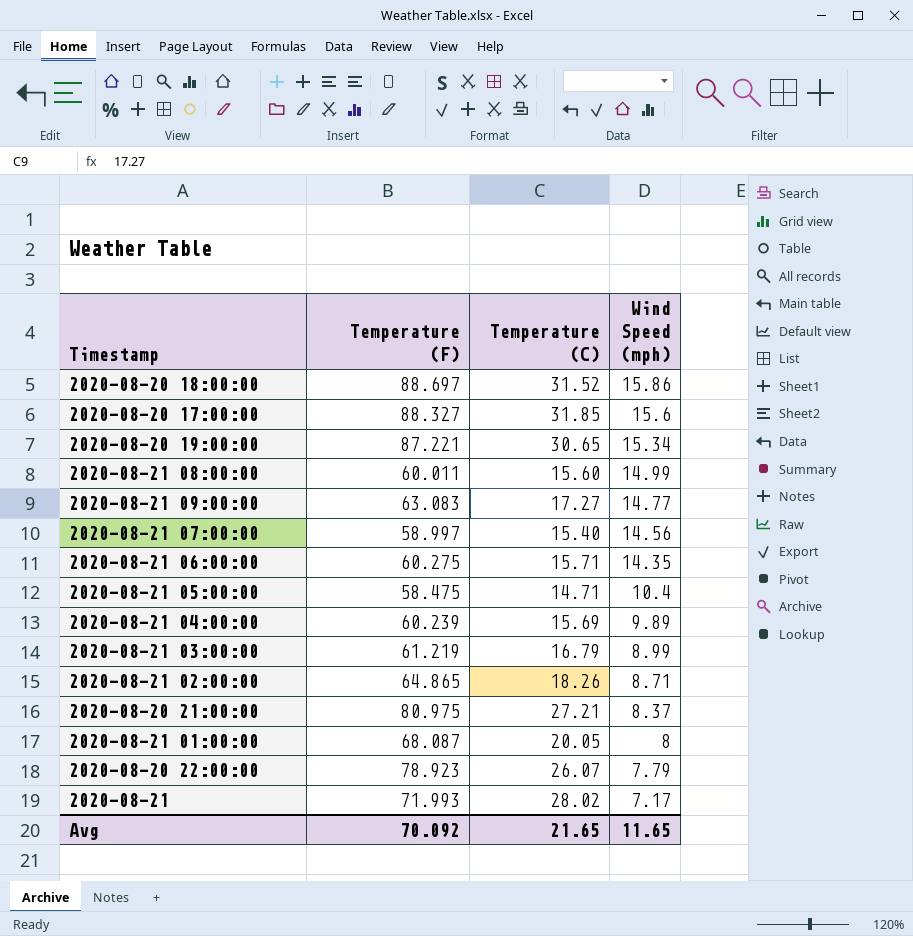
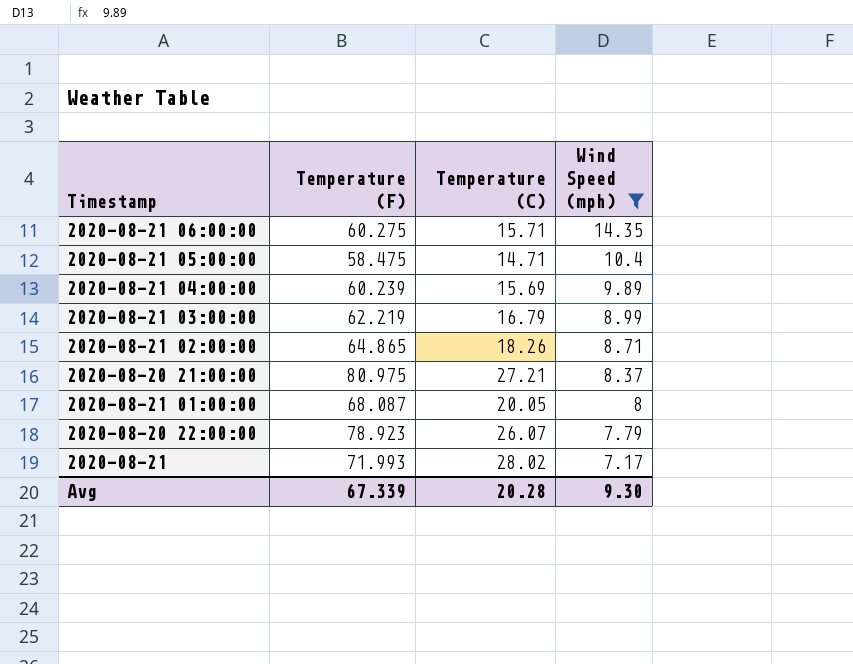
filter: none -> Wind Speed (mph) <= 14.35
2020-08-21 03:00:00 | Temperature (F): 61.219 -> 62.219
Avg | Temperature (F): 70.092 -> 67.339
Avg | Temperature (C): 21.65 -> 20.28
Avg | Wind Speed (mph): 11.65 -> 9.30

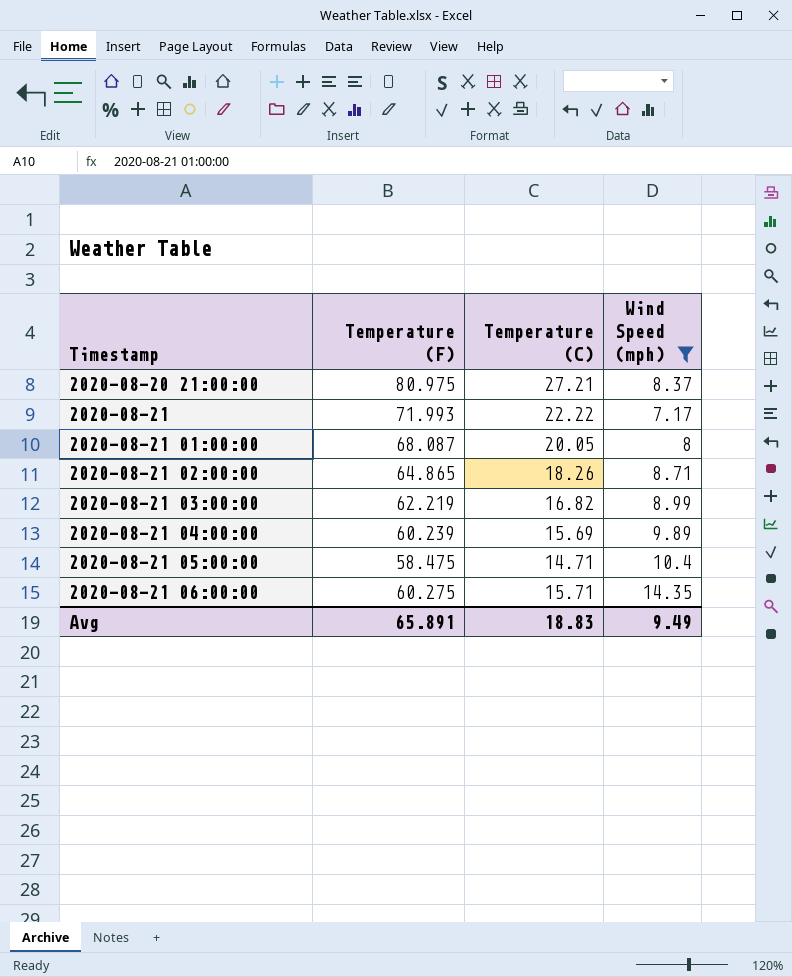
row order: Wind Speed (mph) descending -> Timestamp ascending
row 2020-08-20 22:00:00: 78.923 | 26.07 | 7.79 -> none
2020-08-21 | Temperature (C): 28.02 -> 22.22
2020-08-21 03:00:00 | Temperature (C): 16.79 -> 16.82
Avg | Temperature (F): 67.339 -> 65.891
Avg | Temperature (C): 20.28 -> 18.83
Avg | Wind Speed (mph): 9.30 -> 9.49

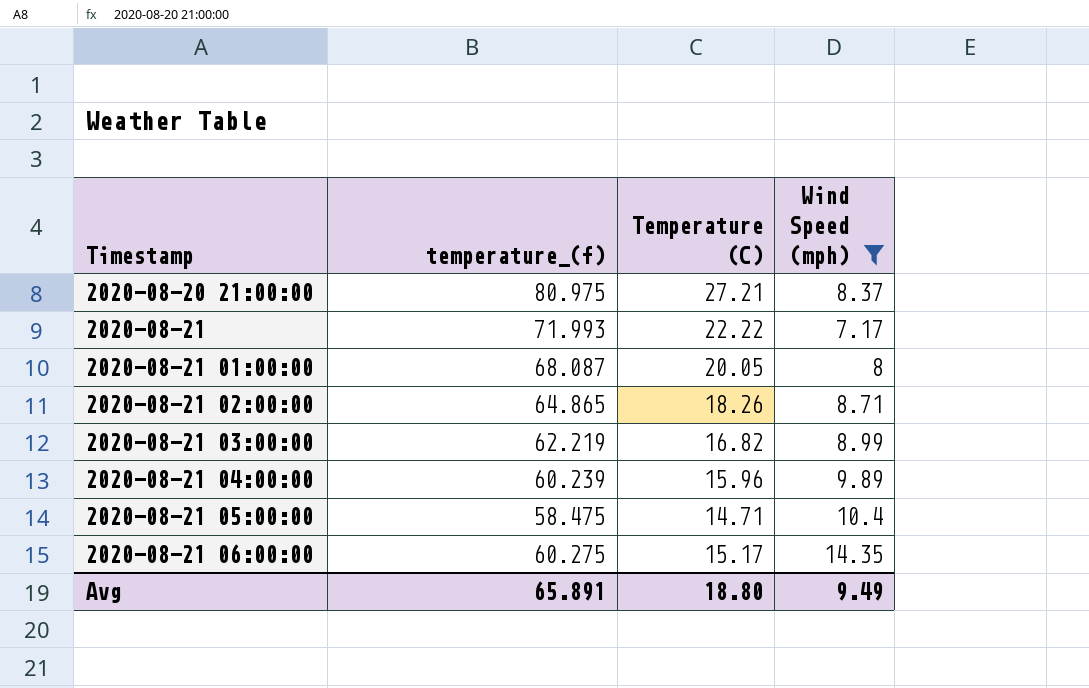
column name: Temperature (F) -> temperature_(f)
2020-08-21 04:00:00 | Temperature (C): 15.69 -> 15.96
2020-08-21 06:00:00 | Temperature (C): 15.71 -> 15.17
Avg | Temperature (C): 18.83 -> 18.80

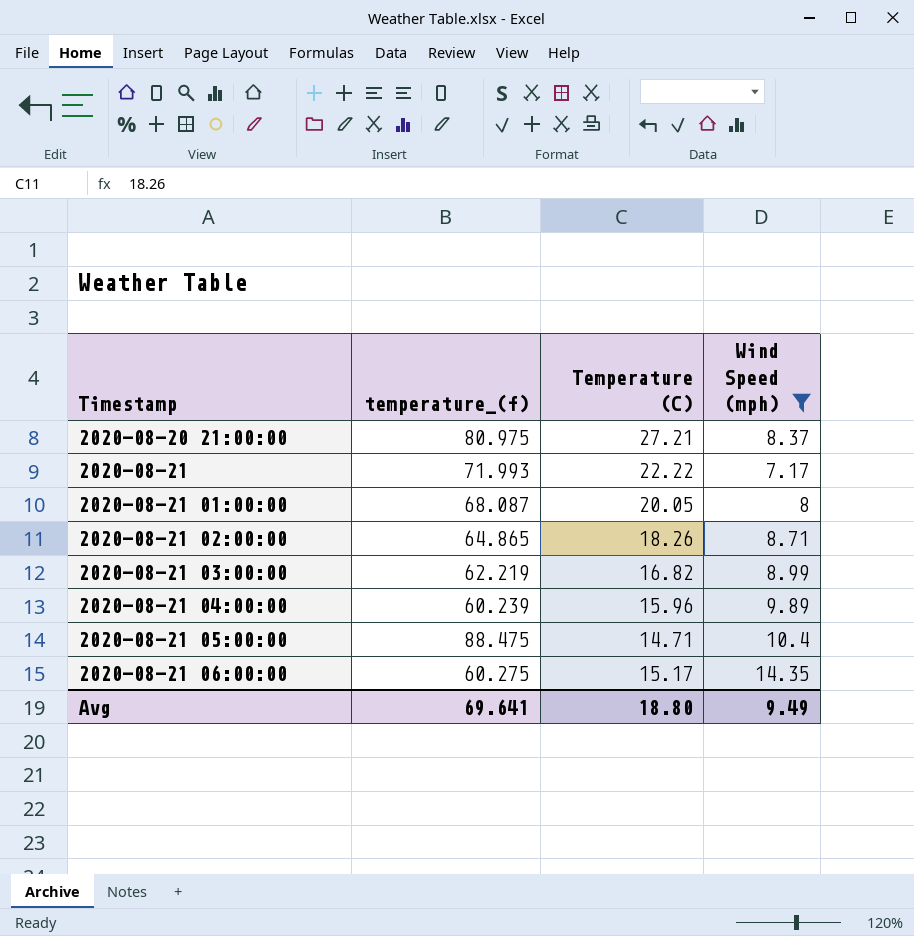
2020-08-21 05:00:00 | temperature_(f): 58.475 -> 88.475
Avg | temperature_(f): 65.891 -> 69.641

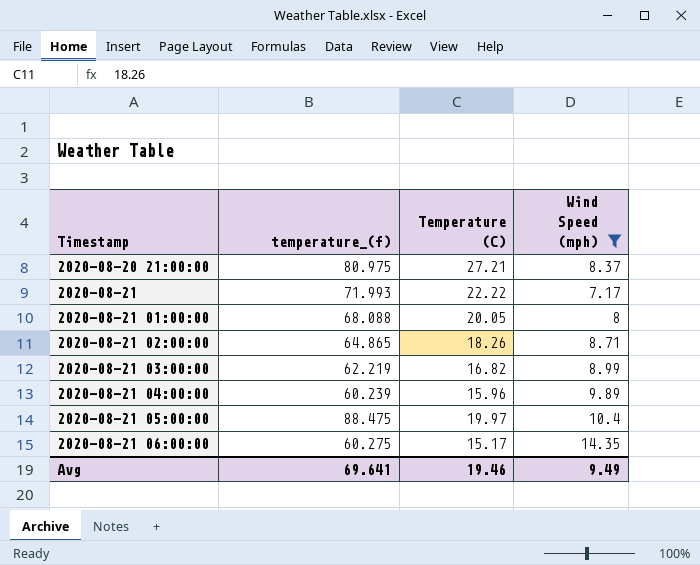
2020-08-21 01:00:00 | temperature_(f): 68.087 -> 68.088
2020-08-21 05:00:00 | Temperature (C): 14.71 -> 19.97
Avg | Temperature (C): 18.80 -> 19.46

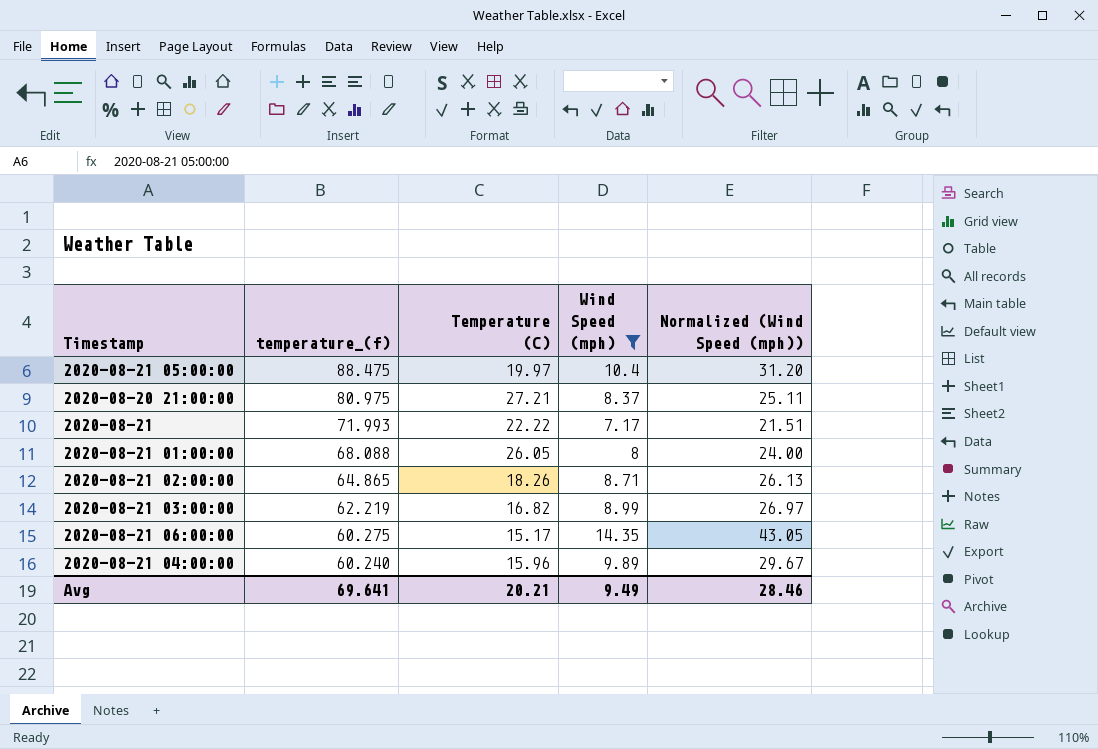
row order: Timestamp ascending -> temperature_(f) descending
column Normalized (Wind Speed (mph)) | formula: none -> [Wind Speed (mph)] * 3
2020-08-21 01:00:00 | Temperature (C): 20.05 -> 26.05
2020-08-21 04:00:00 | temperature_(f): 60.239 -> 60.240
Avg | Temperature (C): 19.46 -> 20.21

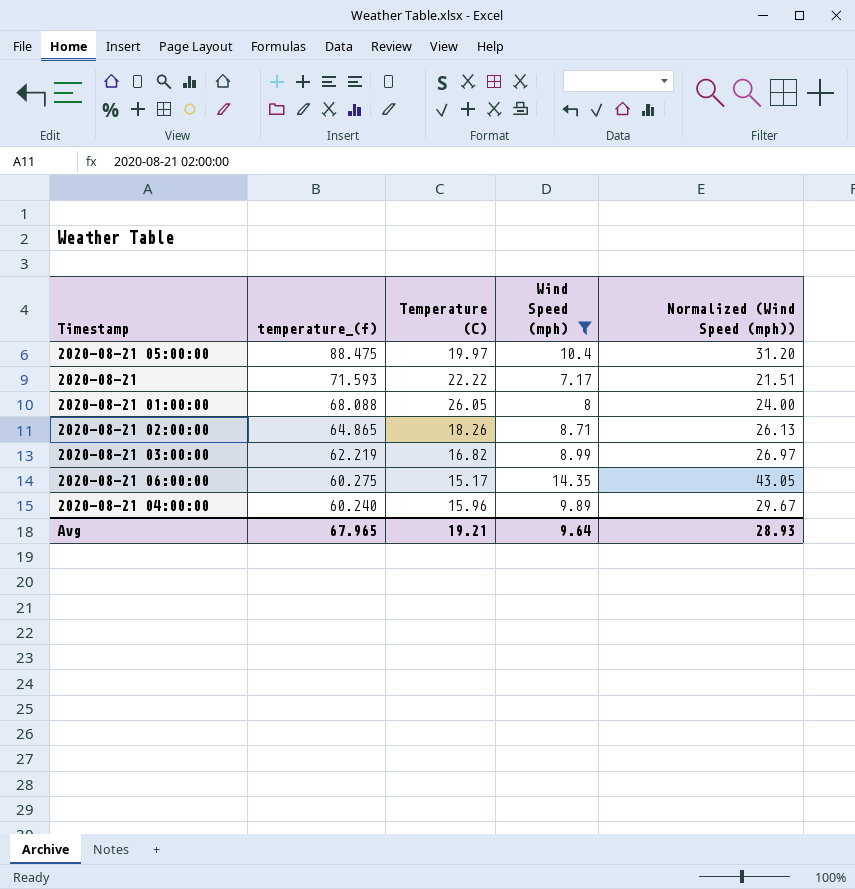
row 2020-08-20 21:00:00: 80.975 | 27.21 | 8.37 | 25.11 -> none
2020-08-21 | temperature_(f): 71.993 -> 71.593
Avg | temperature_(f): 69.641 -> 67.965
Avg | Temperature (C): 20.21 -> 19.21
Avg | Wind Speed (mph): 9.49 -> 9.64
Avg | Normalized (Wind Speed (mph)): 28.46 -> 28.93

